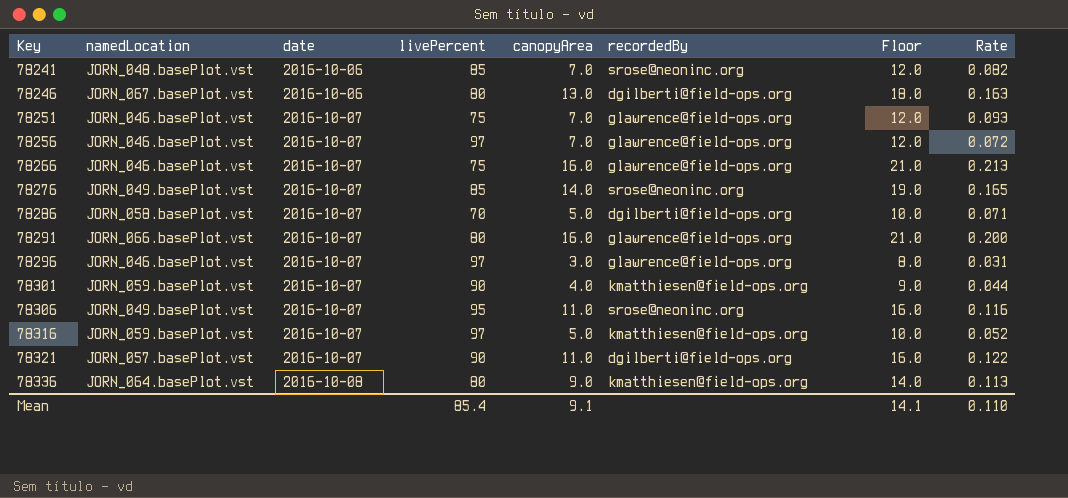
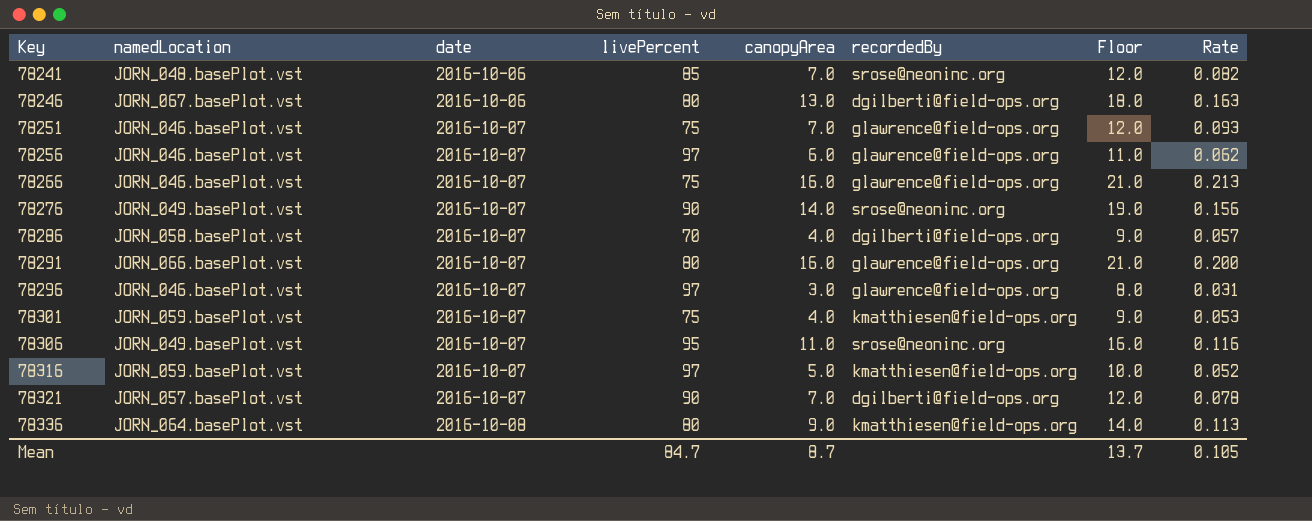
78256 | canopyArea: 7.0 -> 6.0
78256 | Floor: 12.0 -> 11.0
78256 | Rate: 0.072 -> 0.062
78276 | livePercent: 85 -> 90
78276 | Rate: 0.165 -> 0.156
78286 | canopyArea: 5.0 -> 4.0
78286 | Floor: 10.0 -> 9.0
78286 | Rate: 0.071 -> 0.057
78301 | livePercent: 90 -> 75
78301 | Rate: 0.044 -> 0.053
78321 | canopyArea: 11.0 -> 7.0
78321 | Floor: 16.0 -> 12.0
78321 | Rate: 0.122 -> 0.078
Mean | livePercent: 85.4 -> 84.7
Mean | canopyArea: 9.1 -> 8.7
Mean | Floor: 14.1 -> 13.7
Mean | Rate: 0.110 -> 0.105

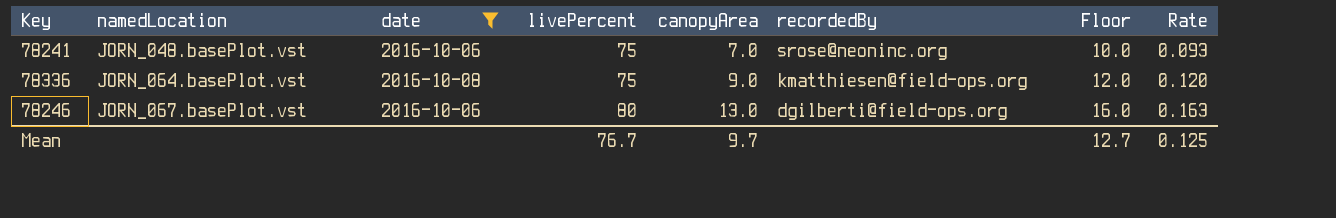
filter: none -> date != 2016-10-07
row order: Key ascending -> namedLocation ascending
column Floor | formula: [canopyArea] + 5 -> [canopyArea] + 3
78241 | livePercent: 85 -> 75
78241 | Rate: 0.082 -> 0.093
78336 | livePercent: 80 -> 75
78336 | Rate: 0.113 -> 0.120
Mean | livePercent: 84.7 -> 76.7
Mean | canopyArea: 8.7 -> 9.7
Mean | Floor: 13.7 -> 12.7
Mean | Rate: 0.105 -> 0.125

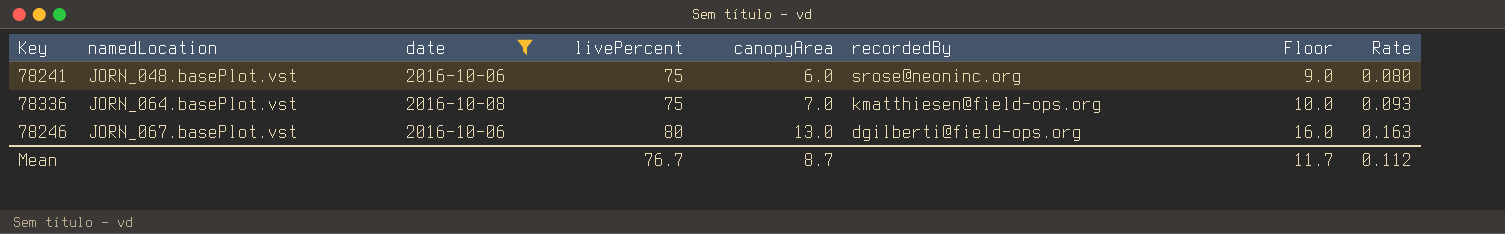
78241 | canopyArea: 7.0 -> 6.0
78241 | Floor: 10.0 -> 9.0
78241 | Rate: 0.093 -> 0.080
78336 | canopyArea: 9.0 -> 7.0
78336 | Floor: 12.0 -> 10.0
78336 | Rate: 0.120 -> 0.093
Mean | canopyArea: 9.7 -> 8.7
Mean | Floor: 12.7 -> 11.7
Mean | Rate: 0.125 -> 0.112

